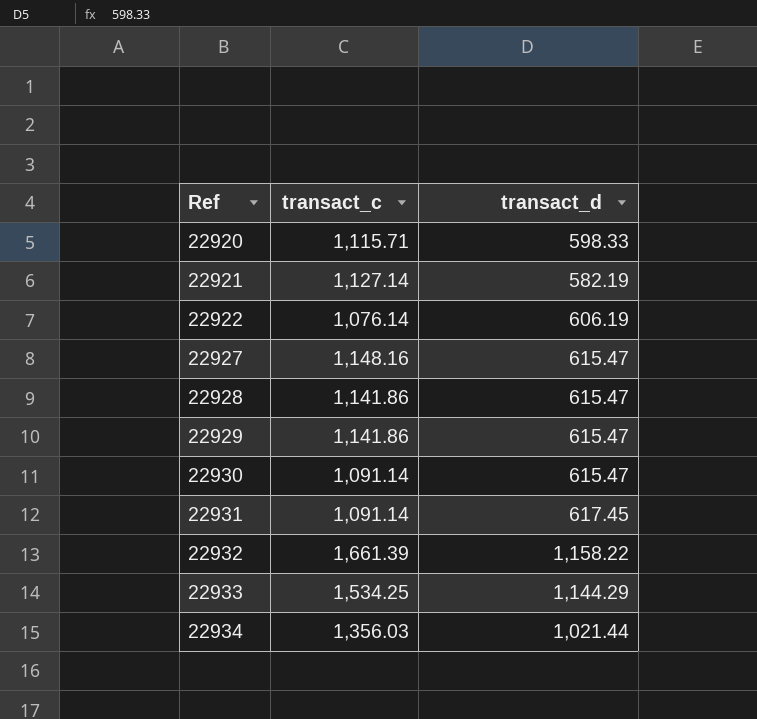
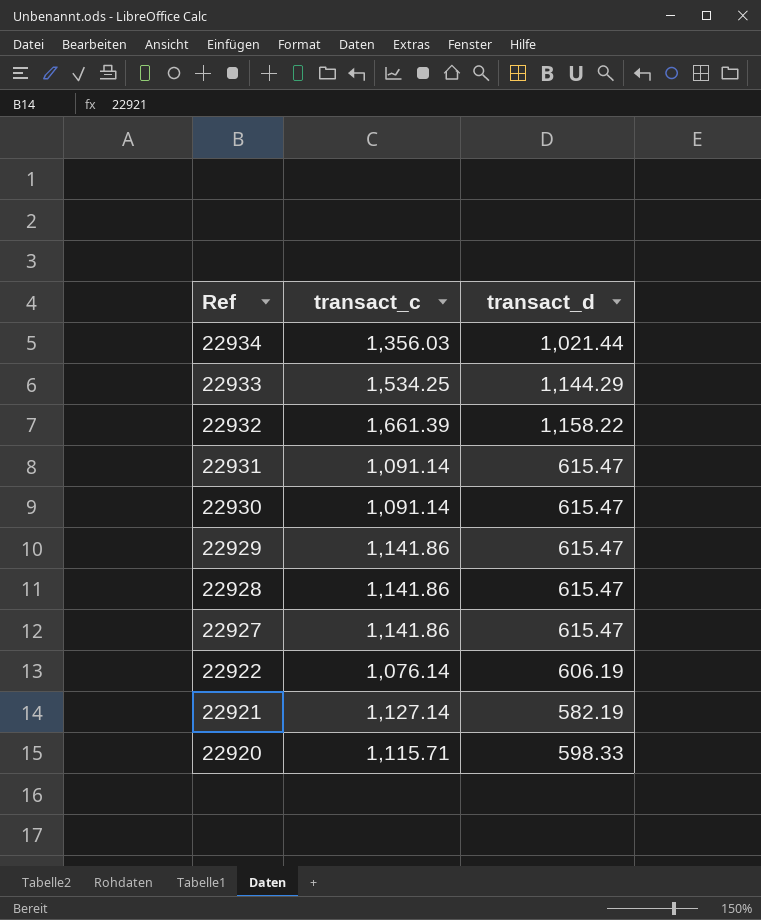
row order: Ref ascending -> Ref descending
22931 | transact_d: 617.45 -> 615.47
22927 | transact_c: 1,148.16 -> 1,141.86

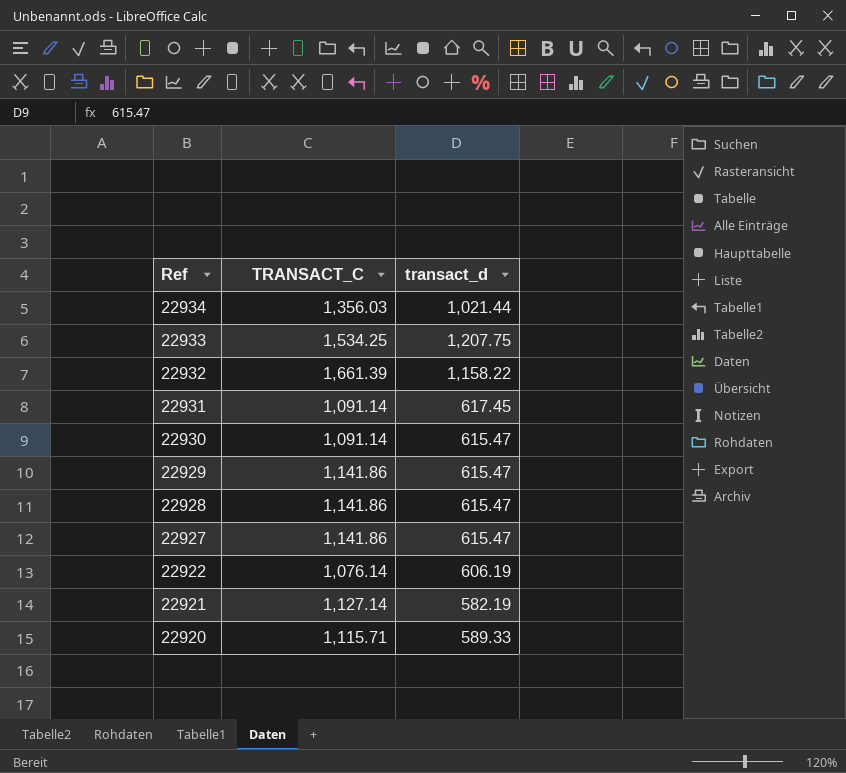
column name: transact_c -> TRANSACT_C
22933 | transact_d: 1,144.29 -> 1,207.75
22931 | transact_d: 615.47 -> 617.45
22920 | transact_d: 598.33 -> 589.33

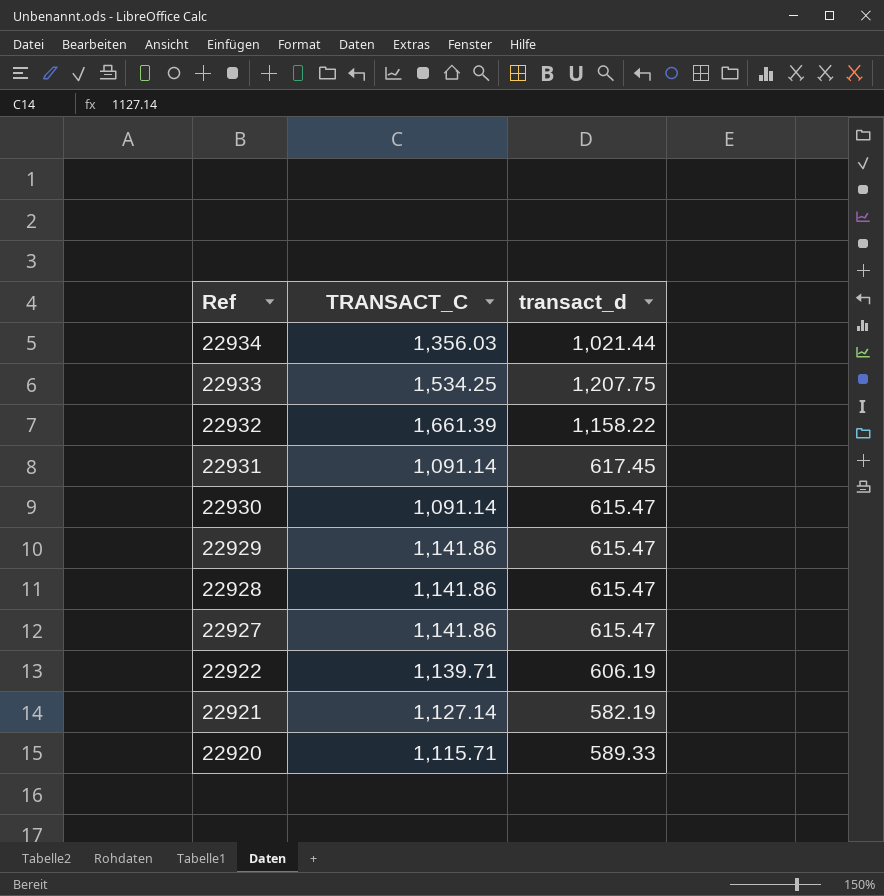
22922 | TRANSACT_C: 1,076.14 -> 1,139.71

